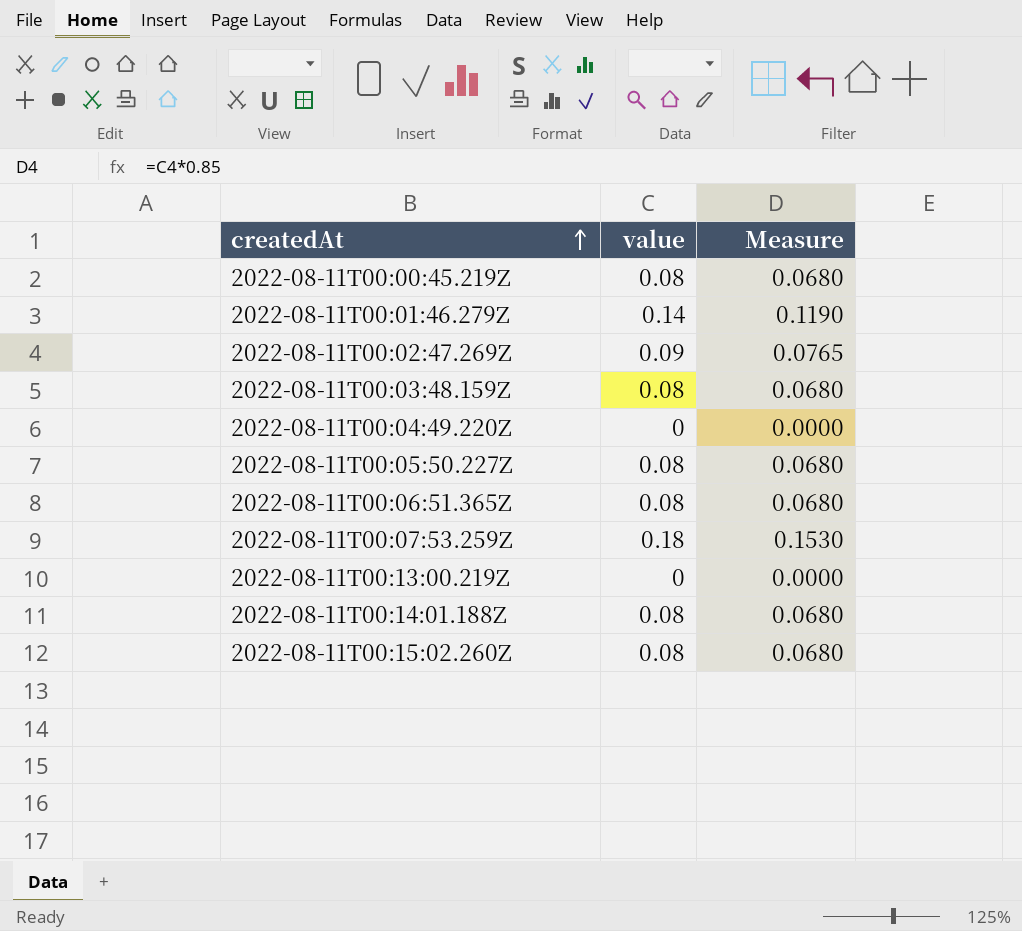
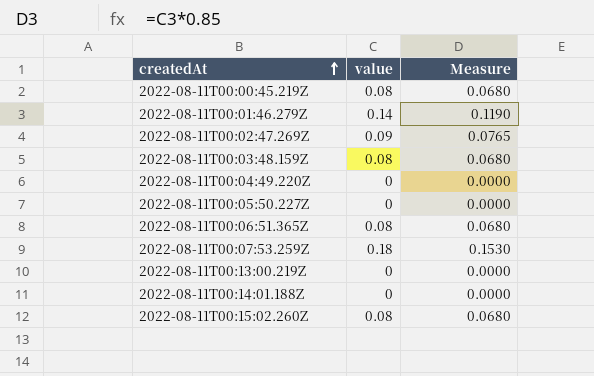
2022-08-11T00:05:50.227Z | value: 0.08 -> 0
2022-08-11T00:05:50.227Z | Measure: 0.0680 -> 0.0000
2022-08-11T00:14:01.188Z | value: 0.08 -> 0
2022-08-11T00:14:01.188Z | Measure: 0.0680 -> 0.0000

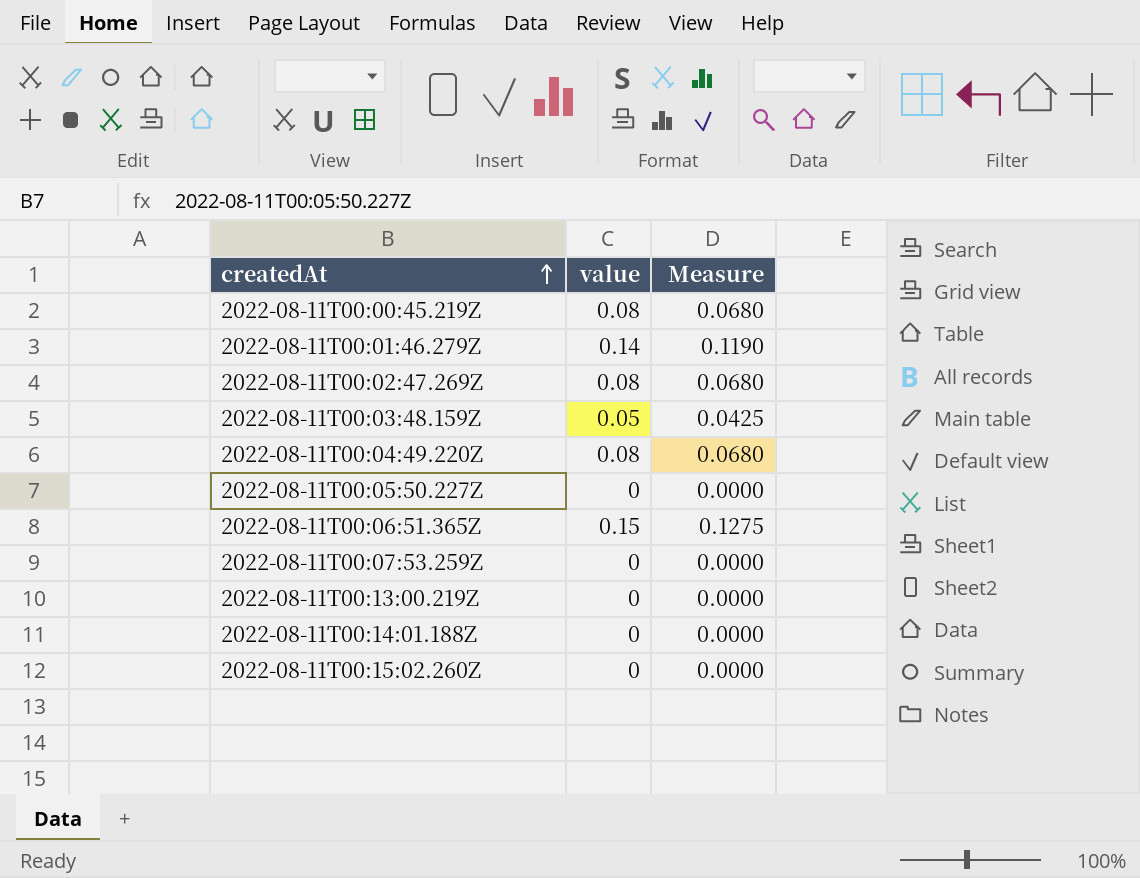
2022-08-11T00:02:47.269Z | value: 0.09 -> 0.08
2022-08-11T00:02:47.269Z | Measure: 0.0765 -> 0.0680
2022-08-11T00:03:48.159Z | value: 0.08 -> 0.05
2022-08-11T00:03:48.159Z | Measure: 0.0680 -> 0.0425
2022-08-11T00:04:49.220Z | value: 0 -> 0.08
2022-08-11T00:04:49.220Z | Measure: 0.0000 -> 0.0680
2022-08-11T00:06:51.365Z | value: 0.08 -> 0.15
2022-08-11T00:06:51.365Z | Measure: 0.0680 -> 0.1275
2022-08-11T00:07:53.259Z | value: 0.18 -> 0
2022-08-11T00:07:53.259Z | Measure: 0.1530 -> 0.0000
2022-08-11T00:15:02.260Z | value: 0.08 -> 0
2022-08-11T00:15:02.260Z | Measure: 0.0680 -> 0.0000

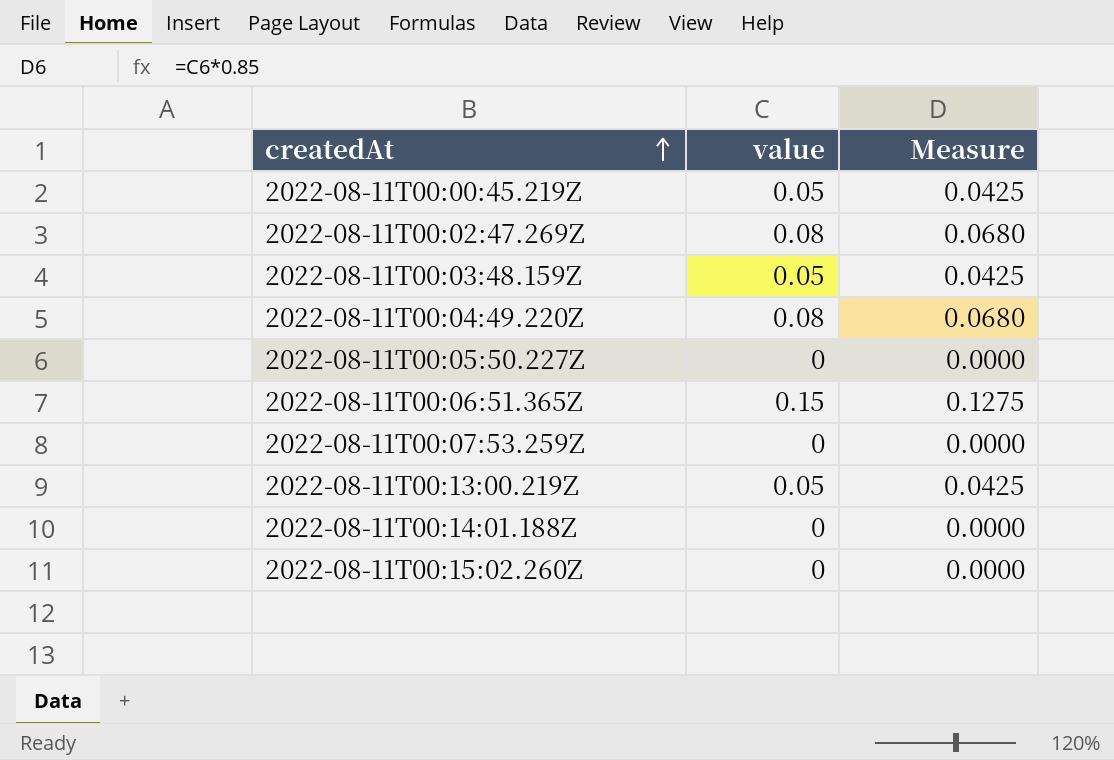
row 2022-08-11T00:01:46.279Z: 0.14 | 0.1190 -> none
2022-08-11T00:00:45.219Z | value: 0.08 -> 0.05
2022-08-11T00:00:45.219Z | Measure: 0.0680 -> 0.0425
2022-08-11T00:13:00.219Z | value: 0 -> 0.05
2022-08-11T00:13:00.219Z | Measure: 0.0000 -> 0.0425

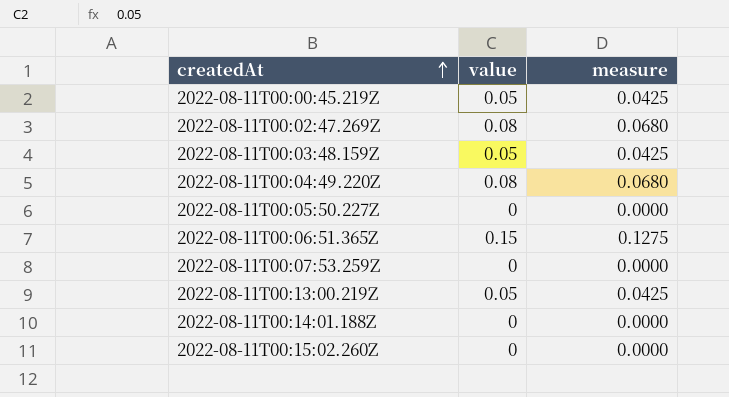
column name: Measure -> measure

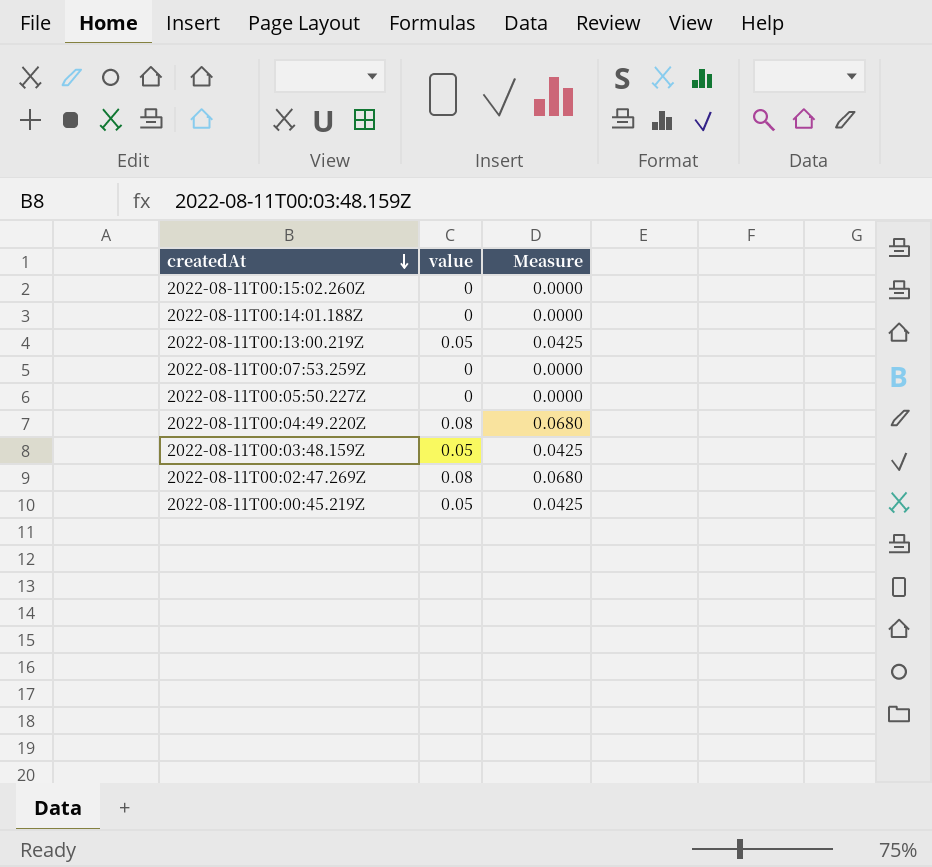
row order: createdAt ascending -> createdAt descending
column name: measure -> Measure
row 2022-08-11T00:06:51.365Z: 0.15 | 0.1275 -> none

